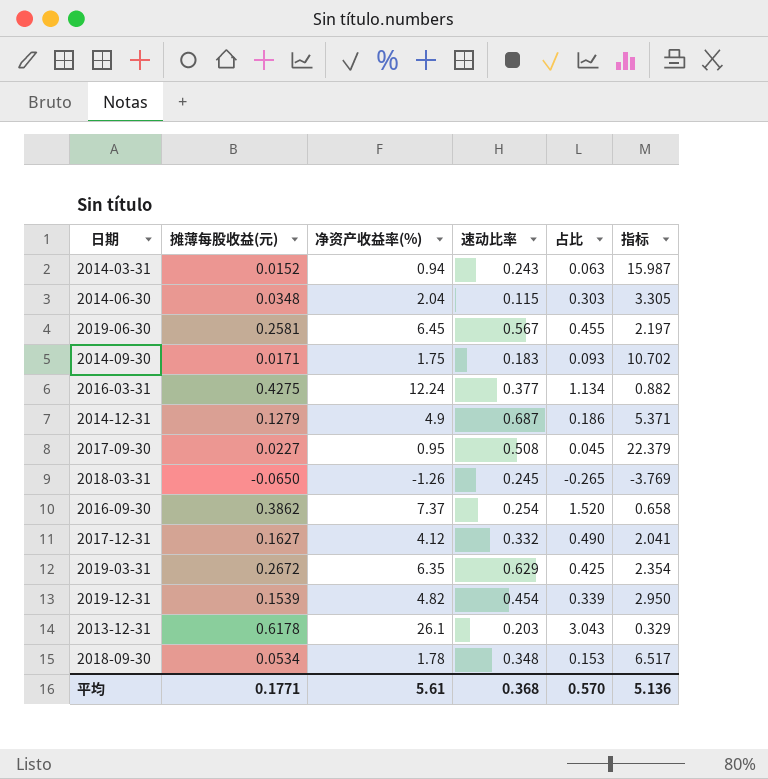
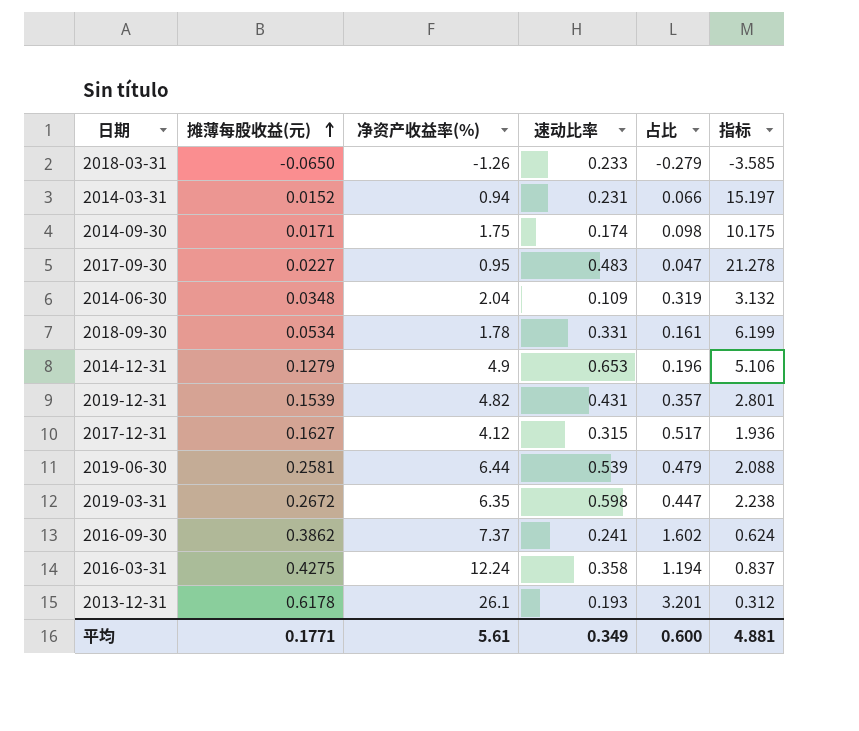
row order: none -> 摊薄每股收益(元) ascending
2018-03-31 | 速动比率: 0.245 -> 0.233
2018-03-31 | 占比: -0.265 -> -0.279
2018-03-31 | 指标: -3.769 -> -3.585
2014-03-31 | 速动比率: 0.243 -> 0.231
2014-03-31 | 占比: 0.063 -> 0.066
2014-03-31 | 指标: 15.987 -> 15.197
2014-09-30 | 速动比率: 0.183 -> 0.174
2014-09-30 | 占比: 0.093 -> 0.098
2014-09-30 | 指标: 10.702 -> 10.175
2017-09-30 | 速动比率: 0.508 -> 0.483
2017-09-30 | 占比: 0.045 -> 0.047
2017-09-30 | 指标: 22.379 -> 21.278
2014-06-30 | 速动比率: 0.115 -> 0.109
2014-06-30 | 占比: 0.303 -> 0.319
2014-06-30 | 指标: 3.305 -> 3.132
2018-09-30 | 速动比率: 0.348 -> 0.331
2018-09-30 | 占比: 0.153 -> 0.161
2018-09-30 | 指标: 6.517 -> 6.199
2014-12-31 | 速动比率: 0.687 -> 0.653
2014-12-31 | 占比: 0.186 -> 0.196
2014-12-31 | 指标: 5.371 -> 5.106
2019-12-31 | 速动比率: 0.454 -> 0.431
2019-12-31 | 占比: 0.339 -> 0.357
2019-12-31 | 指标: 2.950 -> 2.801
2017-12-31 | 速动比率: 0.332 -> 0.315
2017-12-31 | 占比: 0.490 -> 0.517
2017-12-31 | 指标: 2.041 -> 1.936
2019-06-30 | 净资产收益率(%): 6.45 -> 6.44
2019-06-30 | 速动比率: 0.567 -> 0.539
2019-06-30 | 占比: 0.455 -> 0.479
2019-06-30 | 指标: 2.197 -> 2.088
2019-03-31 | 速动比率: 0.629 -> 0.598
2019-03-31 | 占比: 0.425 -> 0.447
2019-03-31 | 指标: 2.354 -> 2.238
2016-09-30 | 速动比率: 0.254 -> 0.241
2016-09-30 | 占比: 1.520 -> 1.602
2016-09-30 | 指标: 0.658 -> 0.624
2016-03-31 | 速动比率: 0.377 -> 0.358
2016-03-31 | 占比: 1.134 -> 1.194
2016-03-31 | 指标: 0.882 -> 0.837
2013-12-31 | 速动比率: 0.203 -> 0.193
2013-12-31 | 占比: 3.043 -> 3.201
2013-12-31 | 指标: 0.329 -> 0.312
平均 | 速动比率: 0.368 -> 0.349
平均 | 占比: 0.570 -> 0.600
平均 | 指标: 5.136 -> 4.881

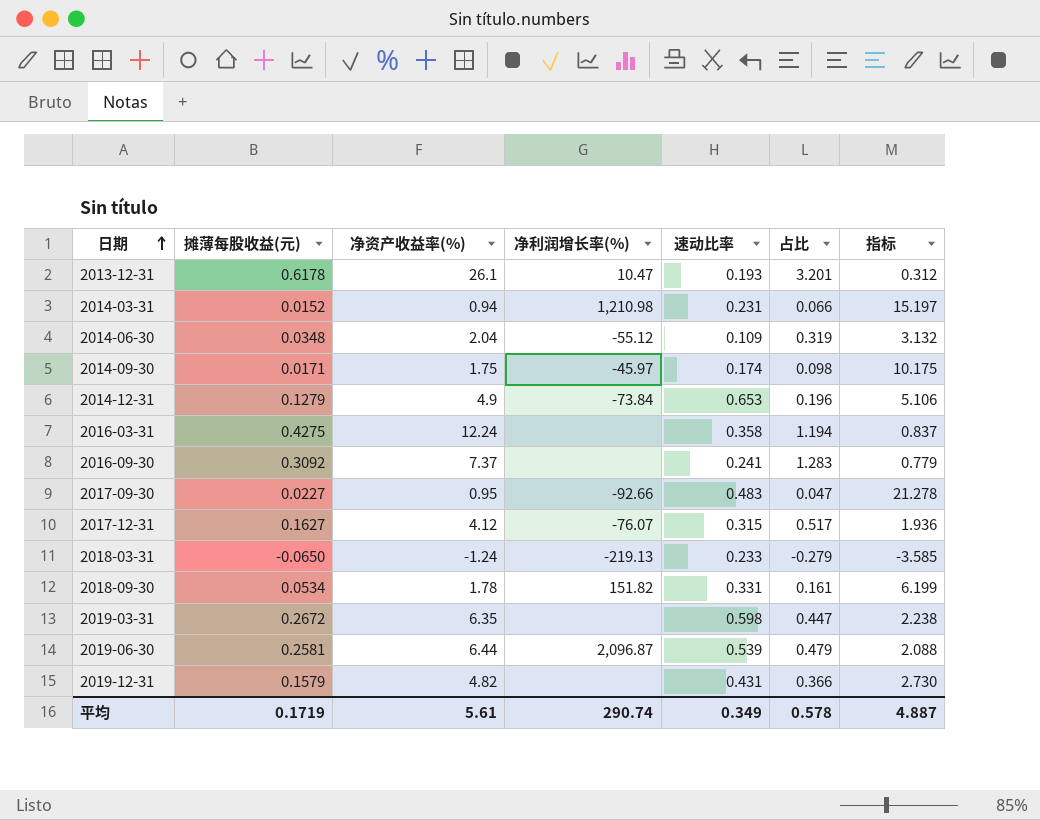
row order: 摊薄每股收益(元) ascending -> 日期 ascending
column 净利润增长率(%) | position: none -> 4
2016-09-30 | 摊薄每股收益(元): 0.3862 -> 0.3092
2016-09-30 | 占比: 1.602 -> 1.283
2016-09-30 | 指标: 0.624 -> 0.779
2018-03-31 | 净资产收益率(%): -1.26 -> -1.24
2019-12-31 | 摊薄每股收益(元): 0.1539 -> 0.1579
2019-12-31 | 占比: 0.357 -> 0.366
2019-12-31 | 指标: 2.801 -> 2.730
平均 | 摊薄每股收益(元): 0.1771 -> 0.1719
平均 | 占比: 0.600 -> 0.578
平均 | 指标: 4.881 -> 4.887

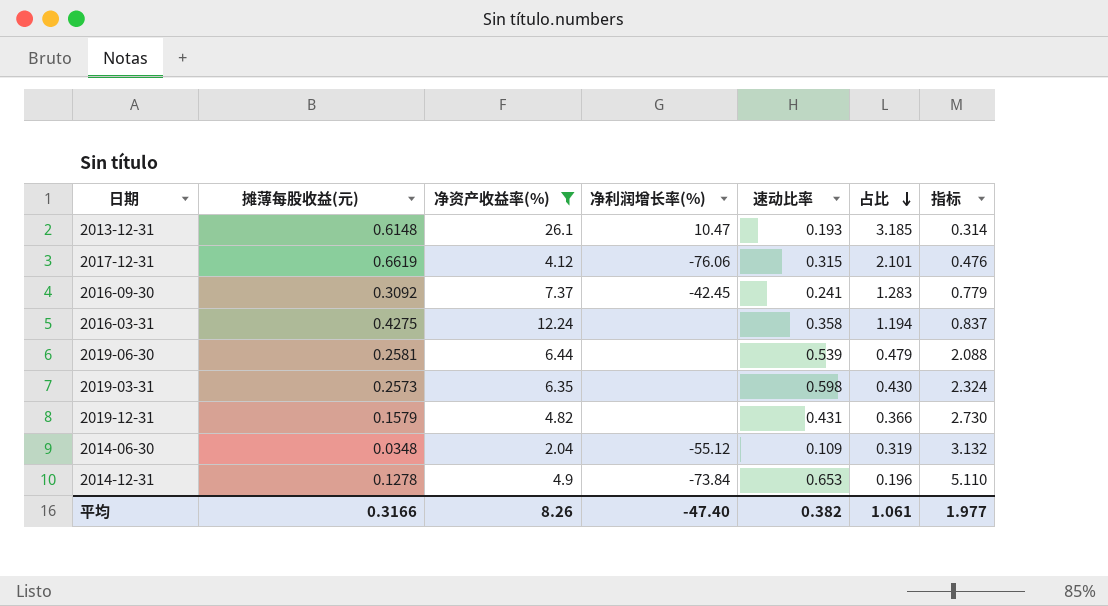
filter: none -> 净资产收益率(%) >= 2.04
row order: 日期 ascending -> 占比 descending
2013-12-31 | 摊薄每股收益(元): 0.6178 -> 0.6148
2013-12-31 | 占比: 3.201 -> 3.185
2013-12-31 | 指标: 0.312 -> 0.314
2017-12-31 | 摊薄每股收益(元): 0.1627 -> 0.6619
2017-12-31 | 净利润增长率(%): -76.07 -> -76.06
2017-12-31 | 占比: 0.517 -> 2.101
2017-12-31 | 指标: 1.936 -> 0.476
2016-09-30 | 净利润增长率(%): none -> -42.45
2019-06-30 | 净利润增长率(%): 2,096.87 -> none
2019-03-31 | 摊薄每股收益(元): 0.2672 -> 0.2573
2019-03-31 | 占比: 0.447 -> 0.430
2019-03-31 | 指标: 2.238 -> 2.324
2014-12-31 | 摊薄每股收益(元): 0.1279 -> 0.1278
2014-12-31 | 指标: 5.106 -> 5.110
平均 | 摊薄每股收益(元): 0.1719 -> 0.3166
平均 | 净资产收益率(%): 5.61 -> 8.26
平均 | 净利润增长率(%): 290.74 -> -47.40
平均 | 速动比率: 0.349 -> 0.382
平均 | 占比: 0.578 -> 1.061
平均 | 指标: 4.887 -> 1.977

